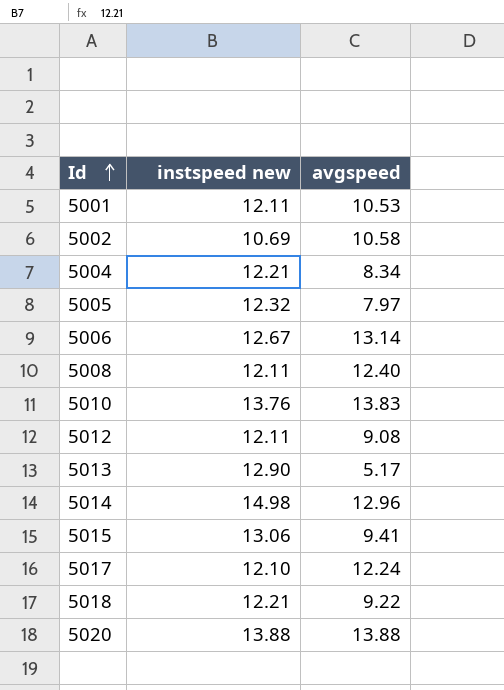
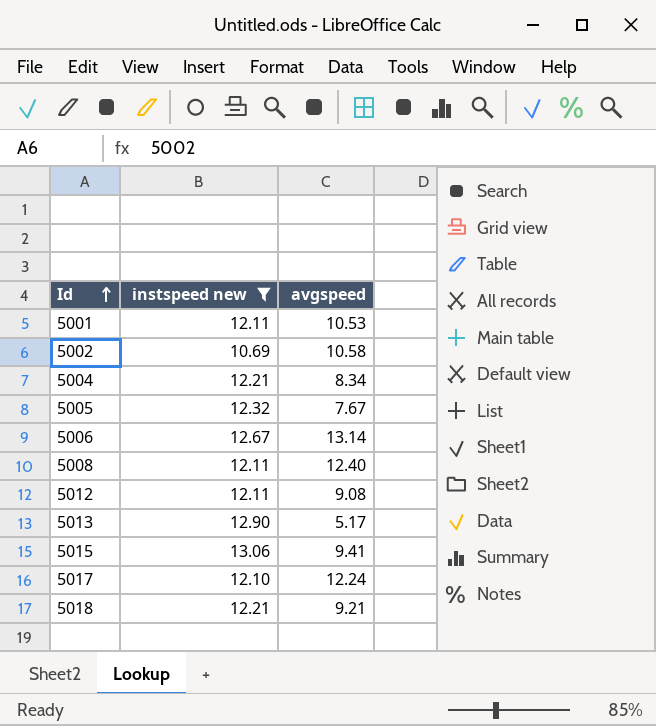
filter: none -> instspeed new <= 13.06
5005 | avgspeed: 7.97 -> 7.67
5018 | avgspeed: 9.22 -> 9.21

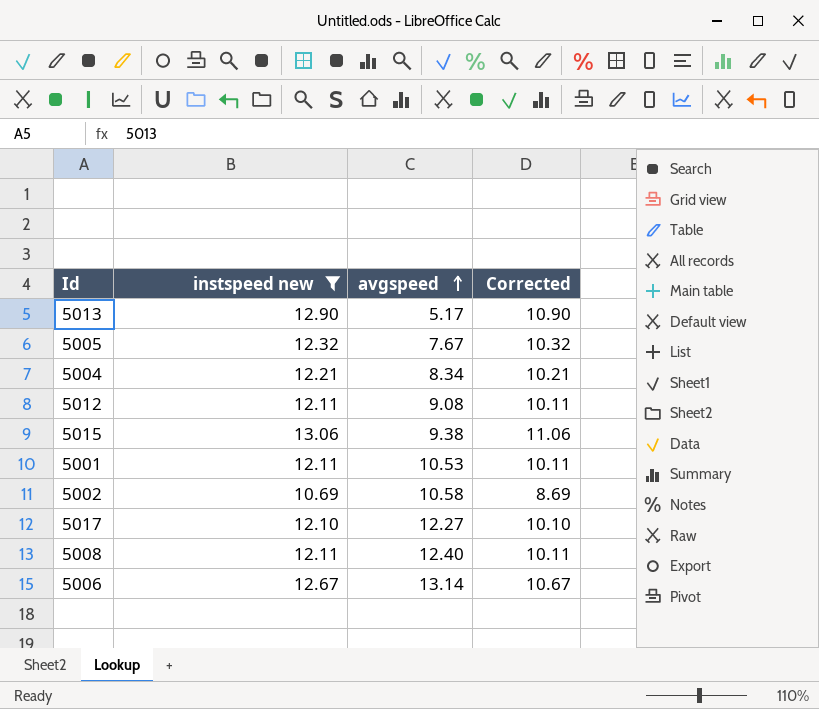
row order: Id ascending -> avgspeed ascending
column Corrected | formula: none -> [instspeed new] - 2
row 5018: 12.21 | 9.21 -> none
5015 | avgspeed: 9.41 -> 9.38
5017 | avgspeed: 12.24 -> 12.27

